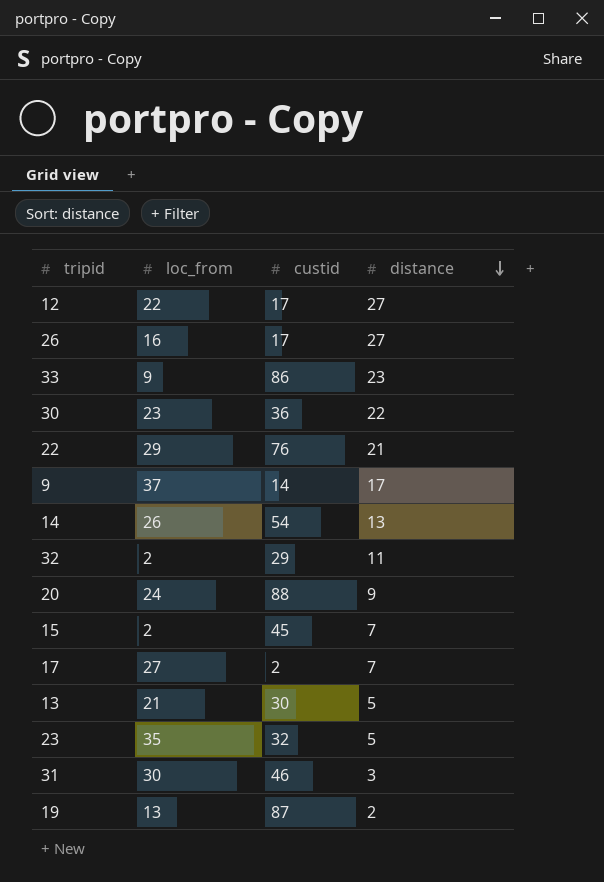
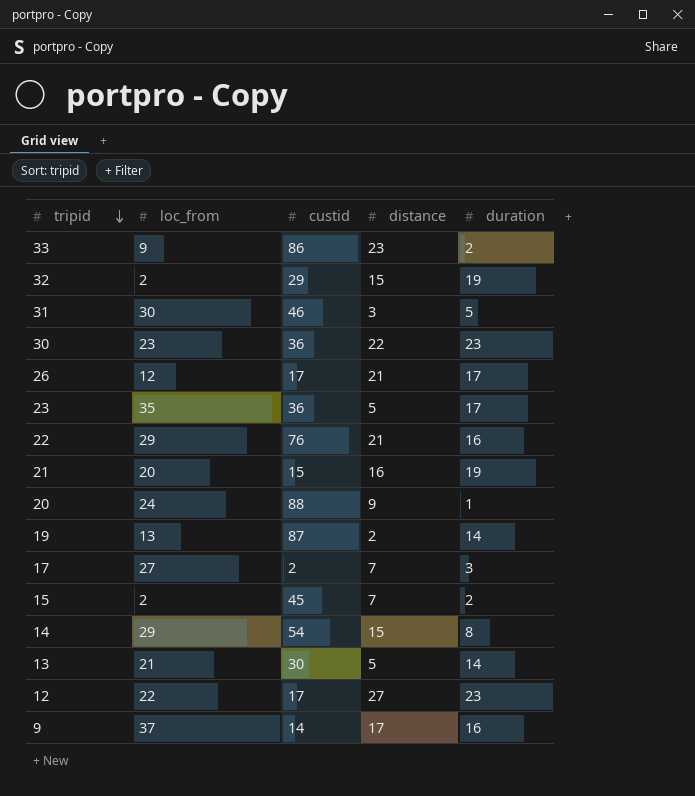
row order: distance descending -> tripid descending
column duration | position: none -> 5
32 | distance: 11 -> 15
26 | loc_from: 16 -> 12
26 | distance: 27 -> 21
23 | custid: 32 -> 36
row 21: none -> 20 | 15 | 16 | 19
14 | loc_from: 26 -> 29
14 | distance: 13 -> 15

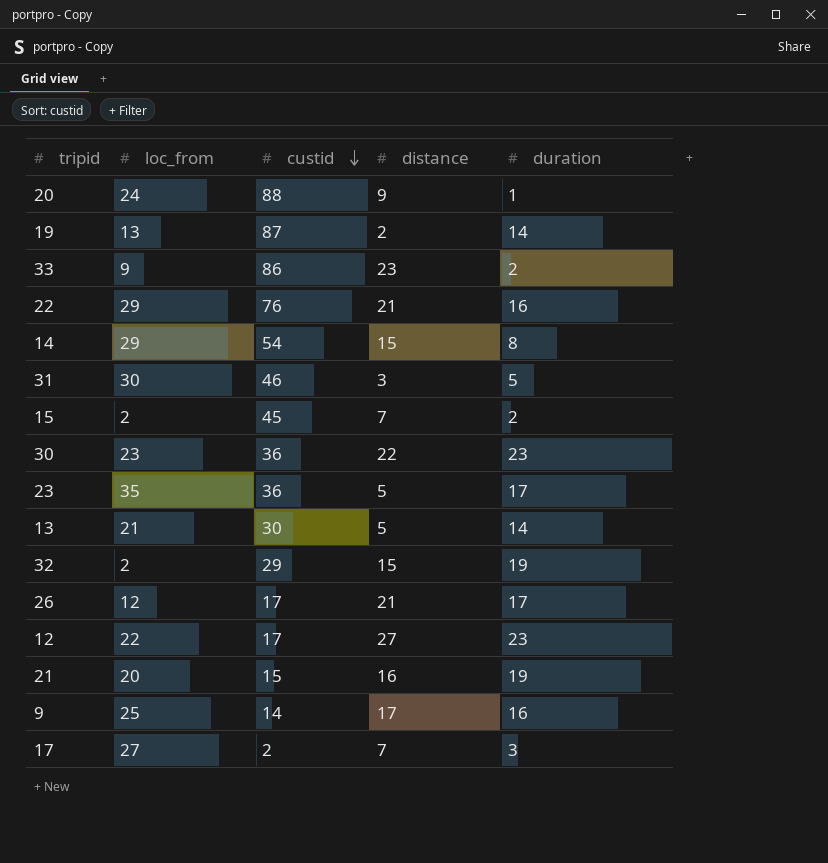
row order: tripid descending -> custid descending
9 | loc_from: 37 -> 25

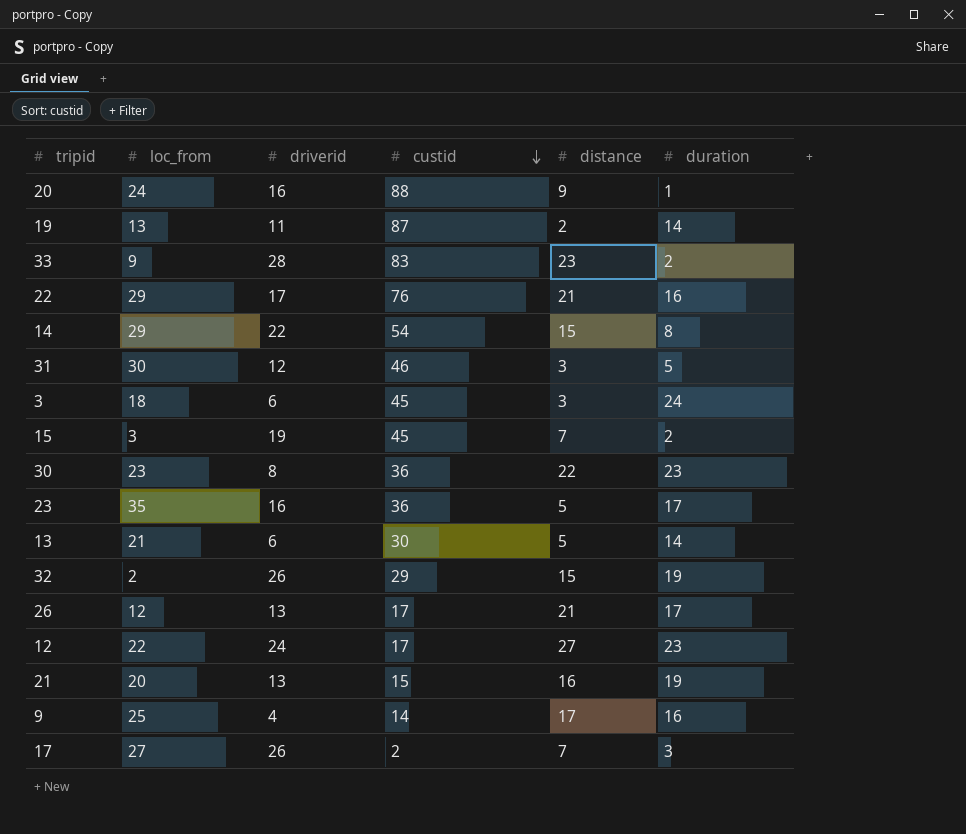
column driverid | position: none -> 3
33 | custid: 86 -> 83
row 3: none -> 18 | 6 | 45 | 3 | 24
15 | loc_from: 2 -> 3

